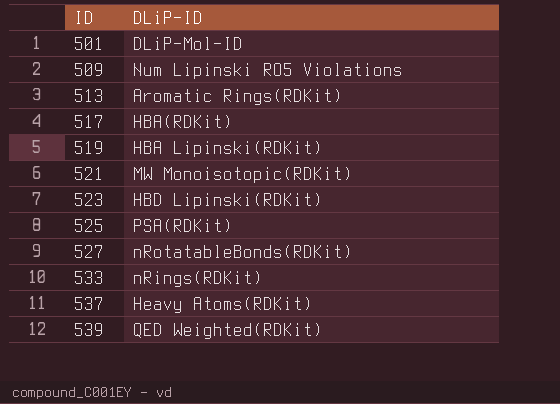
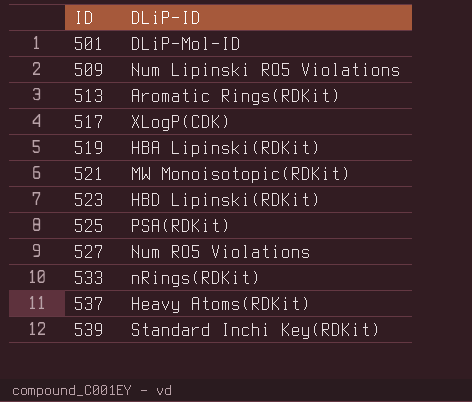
517 | DLiP-ID: HBA(RDKit) -> XLogP(CDK)
527 | DLiP-ID: nRotatableBonds(RDKit) -> Num RO5 Violations
539 | DLiP-ID: QED Weighted(RDKit) -> Standard Inchi Key(RDKit)

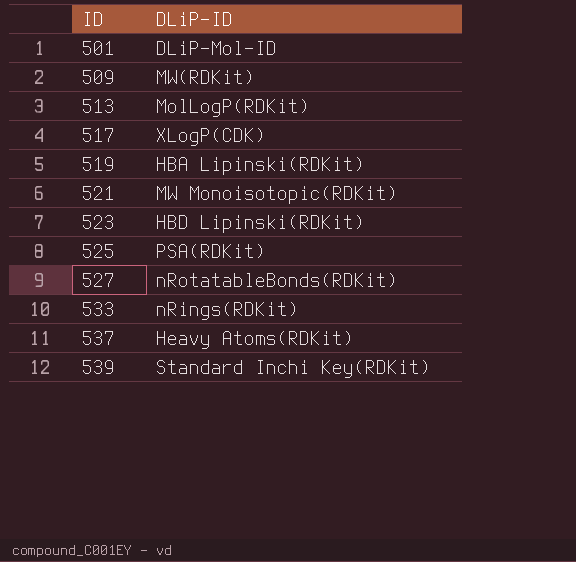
509 | DLiP-ID: Num Lipinski RO5 Violations -> MW(RDKit)
513 | DLiP-ID: Aromatic Rings(RDKit) -> MolLogP(RDKit)
527 | DLiP-ID: Num RO5 Violations -> nRotatableBonds(RDKit)

